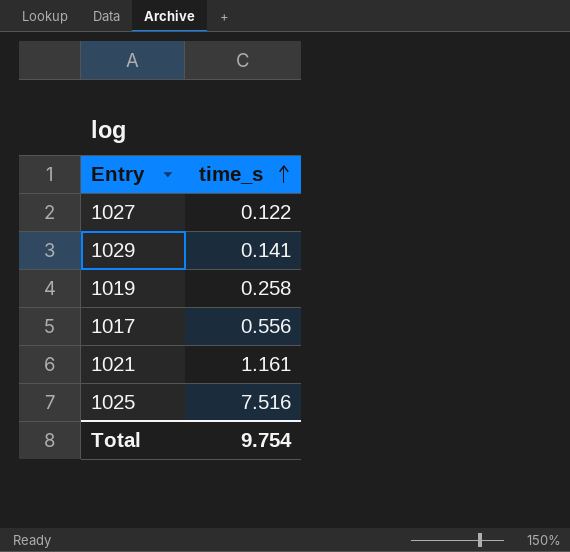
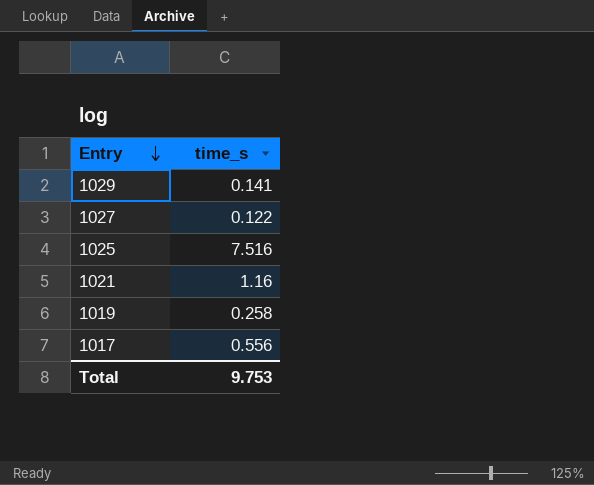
row order: time_s ascending -> Entry descending
1021 | time_s: 1.161 -> 1.16
Total | time_s: 9.754 -> 9.753

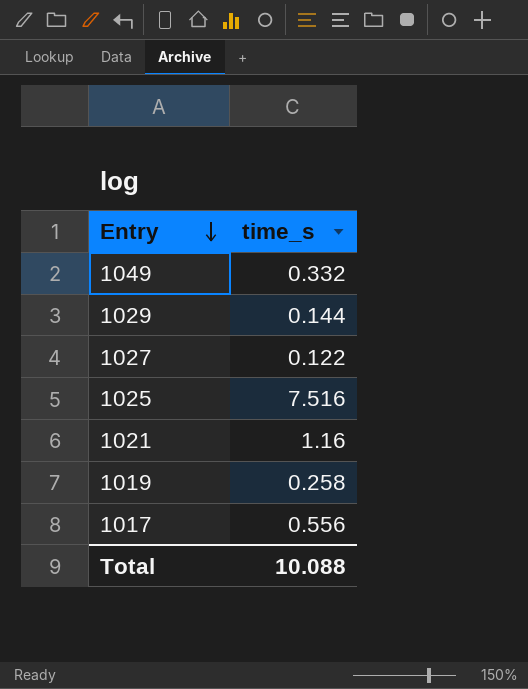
row 1049: none -> 0.332
1029 | time_s: 0.141 -> 0.144
Total | time_s: 9.753 -> 10.088

